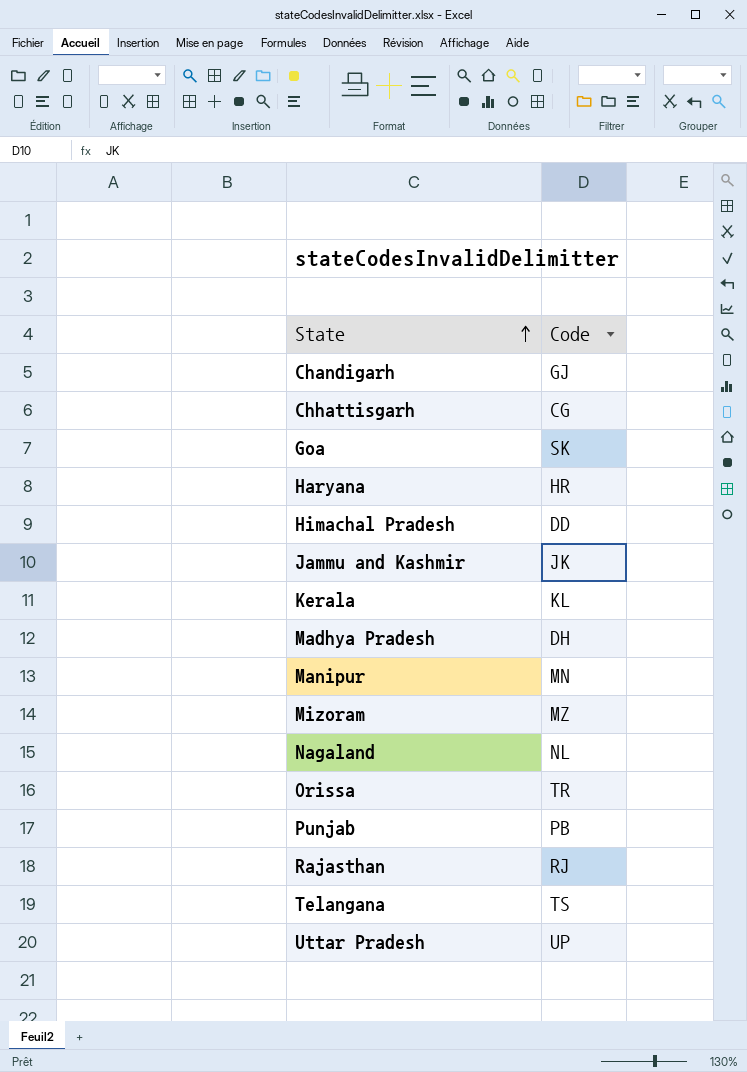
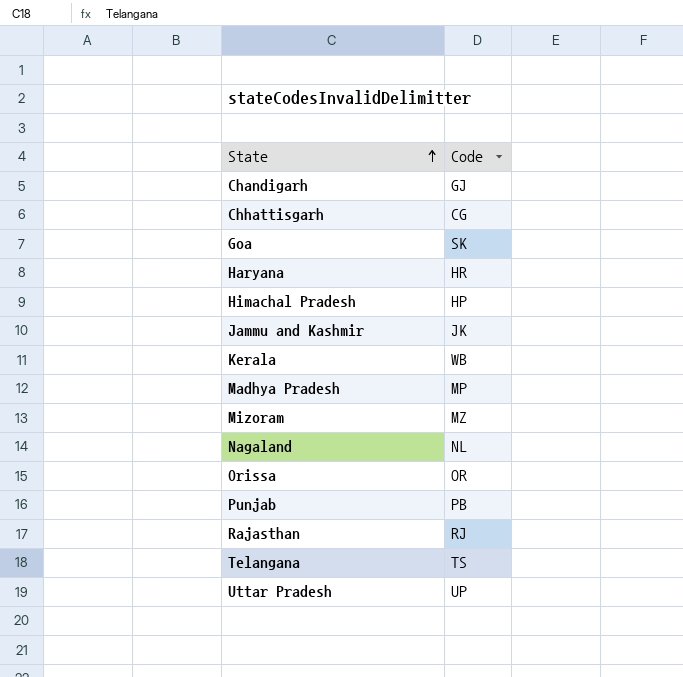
row Manipur: MN -> none
Himachal Pradesh | Code: DD -> HP
Kerala | Code: KL -> WB
Madhya Pradesh | Code: DH -> MP
Orissa | Code: TR -> OR

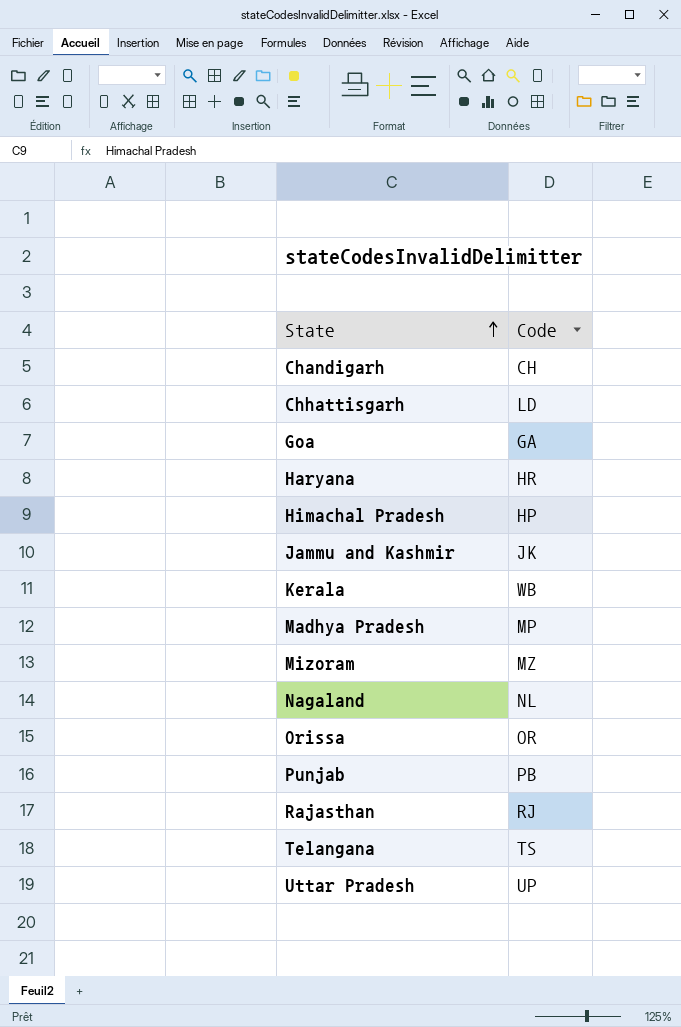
Chandigarh | Code: GJ -> CH
Chhattisgarh | Code: CG -> LD
Goa | Code: SK -> GA

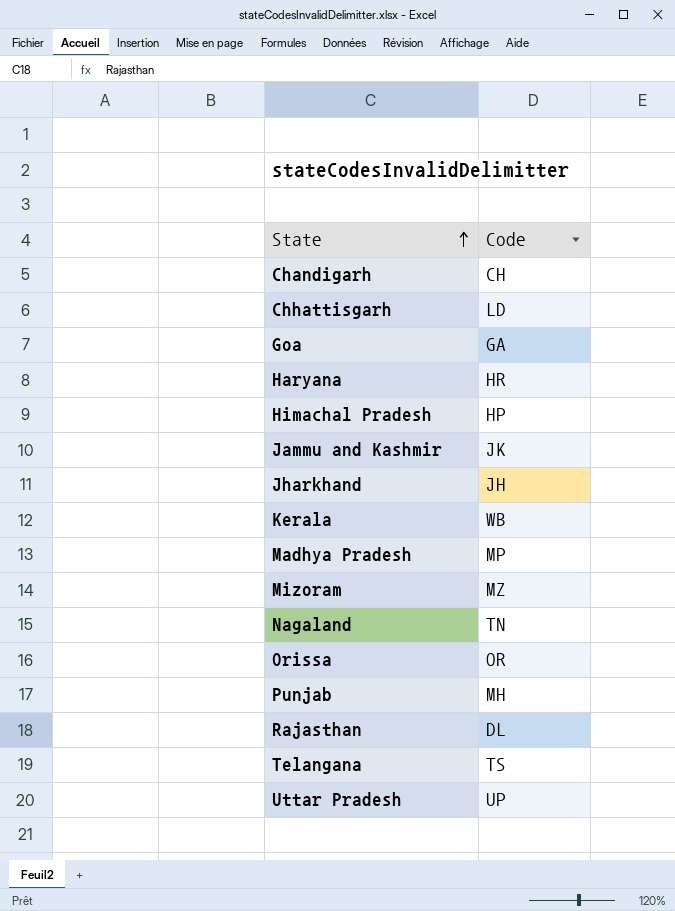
row Jharkhand: none -> JH
Nagaland | Code: NL -> TN
Punjab | Code: PB -> MH
Rajasthan | Code: RJ -> DL

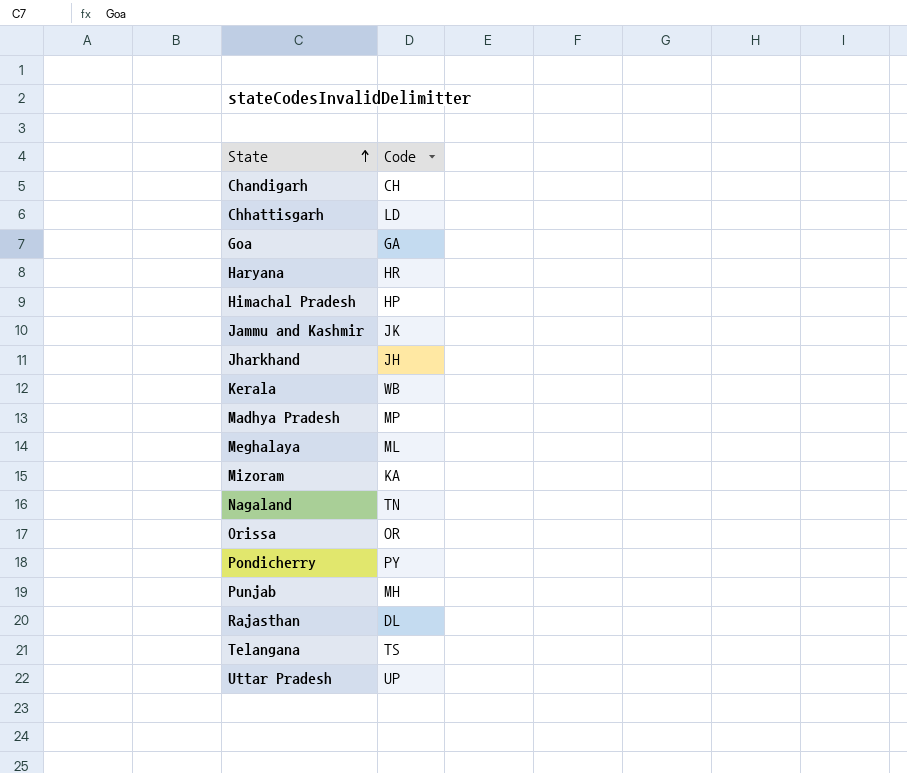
row Meghalaya: none -> ML
Mizoram | Code: MZ -> KA
row Pondicherry: none -> PY

